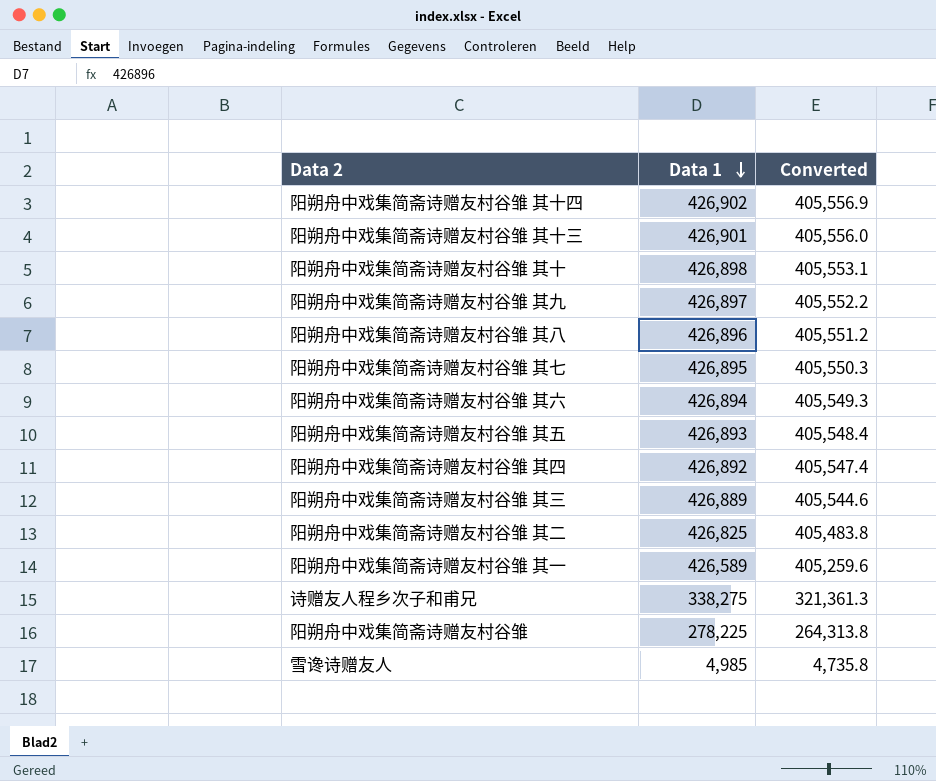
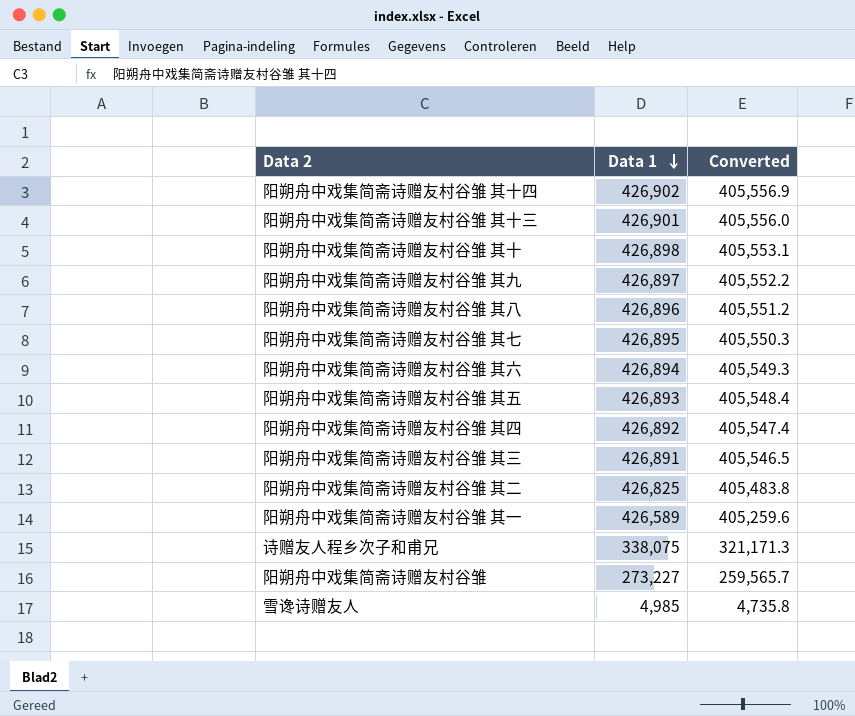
阳朔舟中戏集简斋诗赠友村谷雏 其三 | Data 1: 426,889 -> 426,891
阳朔舟中戏集简斋诗赠友村谷雏 其三 | Converted: 405,544.6 -> 405,546.5
诗赠友人程乡次子和甫兄 | Data 1: 338,275 -> 338,075
诗赠友人程乡次子和甫兄 | Converted: 321,361.3 -> 321,171.3
阳朔舟中戏集简斋诗赠友村谷雏 | Data 1: 278,225 -> 273,227
阳朔舟中戏集简斋诗赠友村谷雏 | Converted: 264,313.8 -> 259,565.7

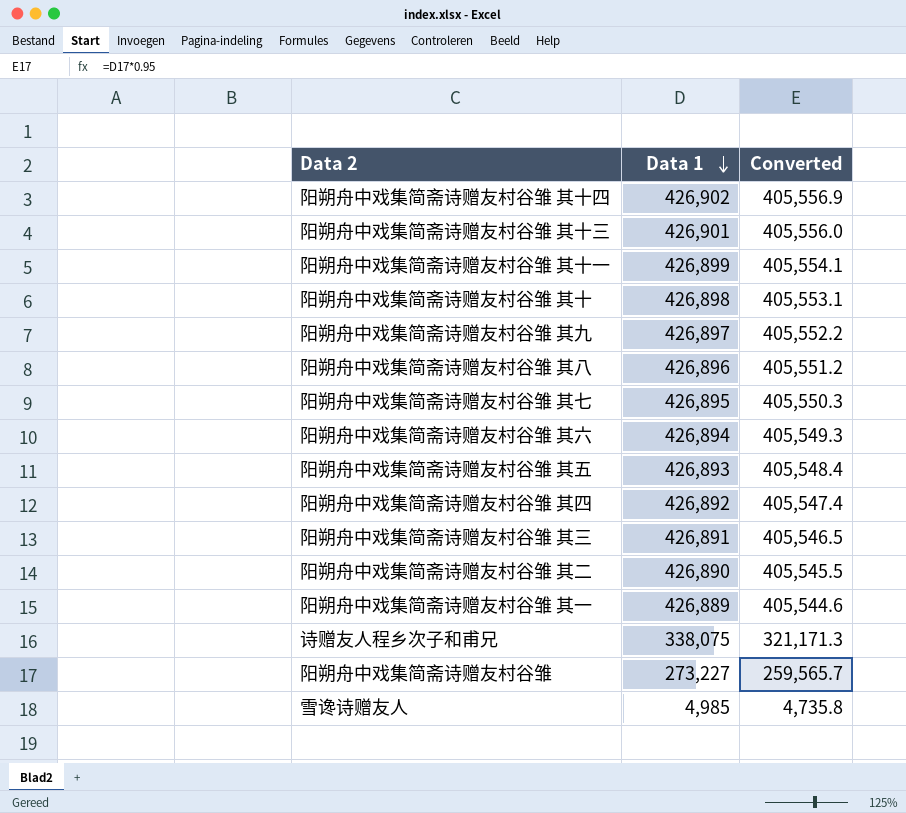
row 阳朔舟中戏集简斋诗赠友村谷雏 其十一: none -> 426,899 | 405,554.1
阳朔舟中戏集简斋诗赠友村谷雏 其二 | Data 1: 426,825 -> 426,890
阳朔舟中戏集简斋诗赠友村谷雏 其二 | Converted: 405,483.8 -> 405,545.5
阳朔舟中戏集简斋诗赠友村谷雏 其一 | Data 1: 426,589 -> 426,889
阳朔舟中戏集简斋诗赠友村谷雏 其一 | Converted: 405,259.6 -> 405,544.6

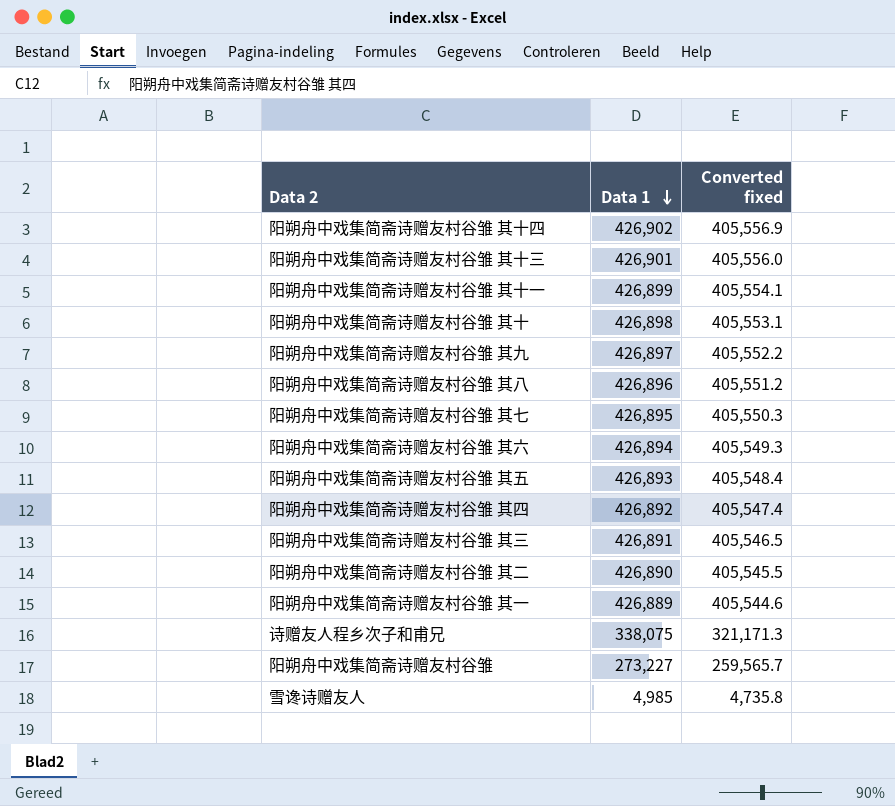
column name: Converted -> Converted fixed

